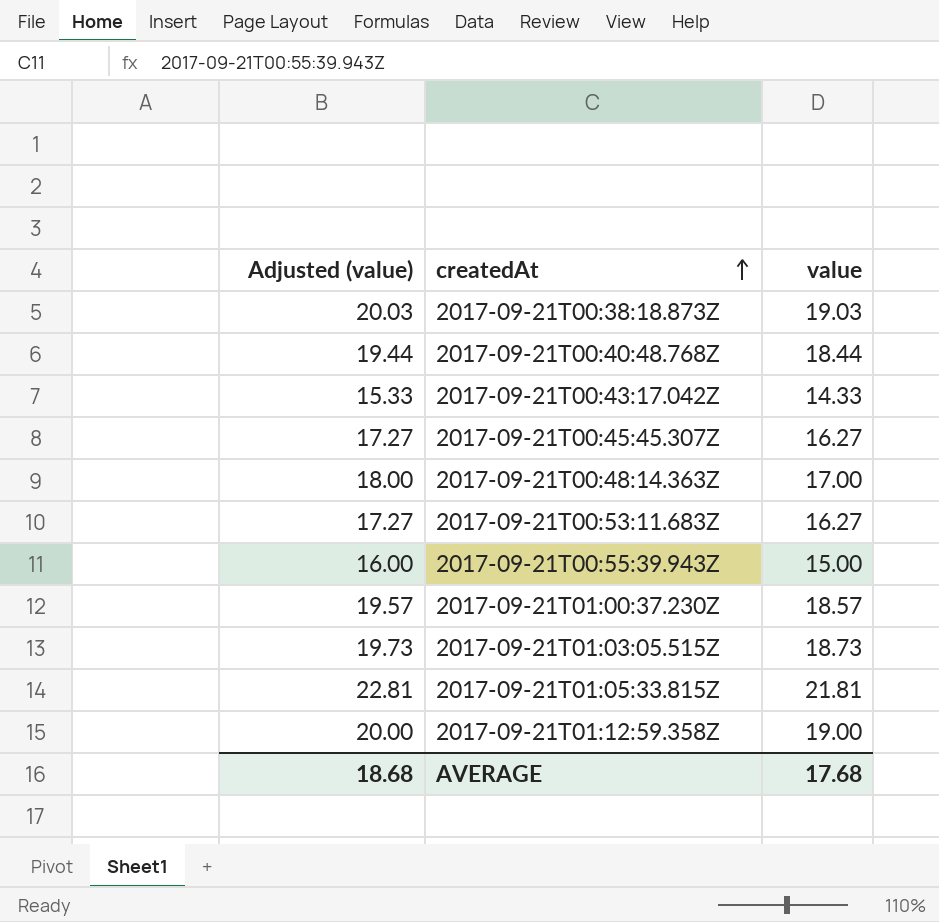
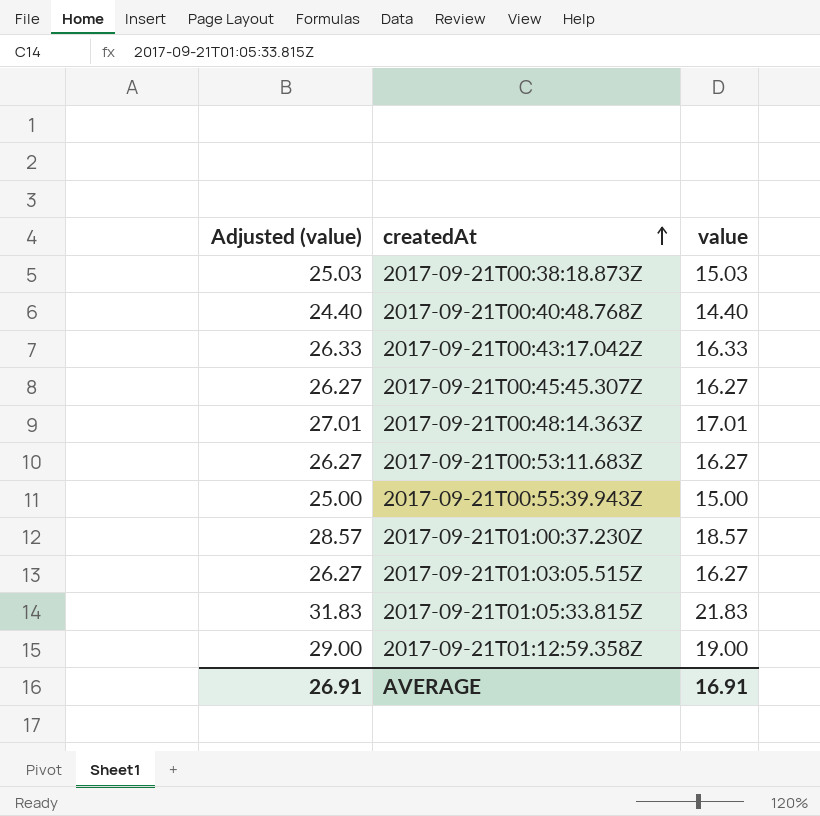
column Adjusted (value) | formula: [value] + 1 -> [value] + 10
2017-09-21T00:38:18.873Z | value: 19.03 -> 15.03
2017-09-21T00:40:48.768Z | value: 18.44 -> 14.40
2017-09-21T00:43:17.042Z | value: 14.33 -> 16.33
2017-09-21T00:48:14.363Z | value: 17.00 -> 17.01
2017-09-21T01:03:05.515Z | value: 18.73 -> 16.27
2017-09-21T01:05:33.815Z | value: 21.81 -> 21.83
AVERAGE | Adjusted (value): 18.68 -> 26.91
AVERAGE | value: 17.68 -> 16.91

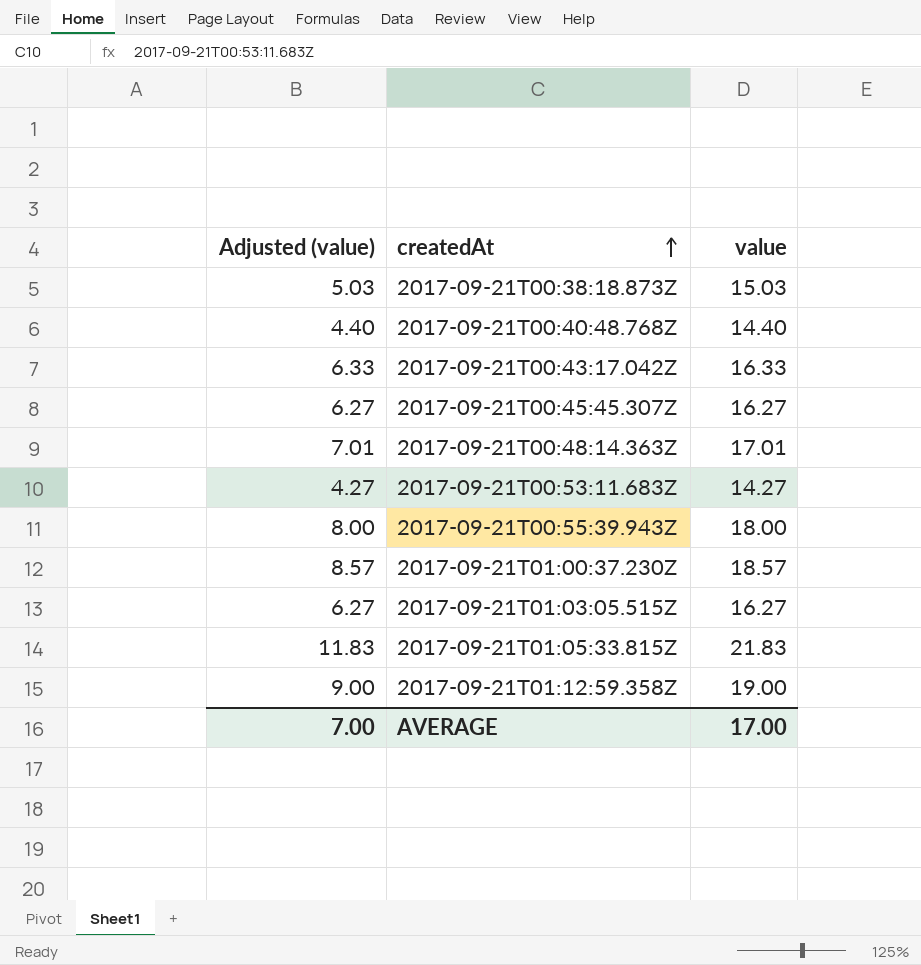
column Adjusted (value) | formula: [value] + 10 -> [value] - 10
2017-09-21T00:53:11.683Z | value: 16.27 -> 14.27
2017-09-21T00:55:39.943Z | value: 15.00 -> 18.00
AVERAGE | Adjusted (value): 26.91 -> 7.00
AVERAGE | value: 16.91 -> 17.00

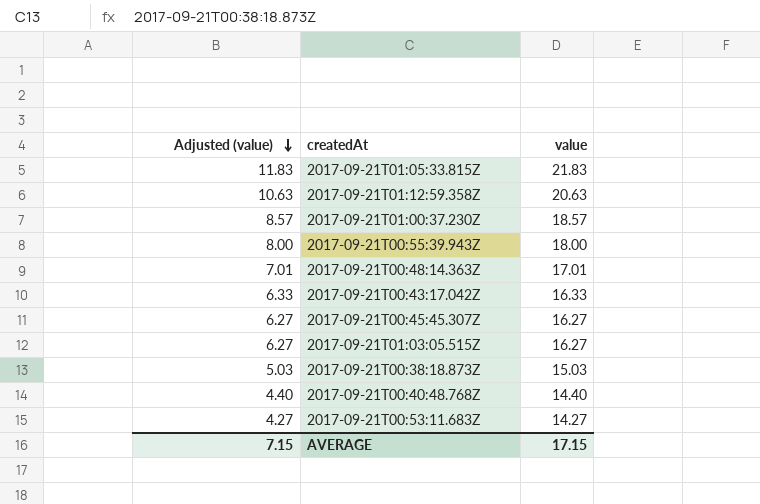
row order: createdAt ascending -> Adjusted (value) descending
2017-09-21T01:12:59.358Z | Adjusted (value): 9.00 -> 10.63
2017-09-21T01:12:59.358Z | value: 19.00 -> 20.63
AVERAGE | Adjusted (value): 7.00 -> 7.15
AVERAGE | value: 17.00 -> 17.15

